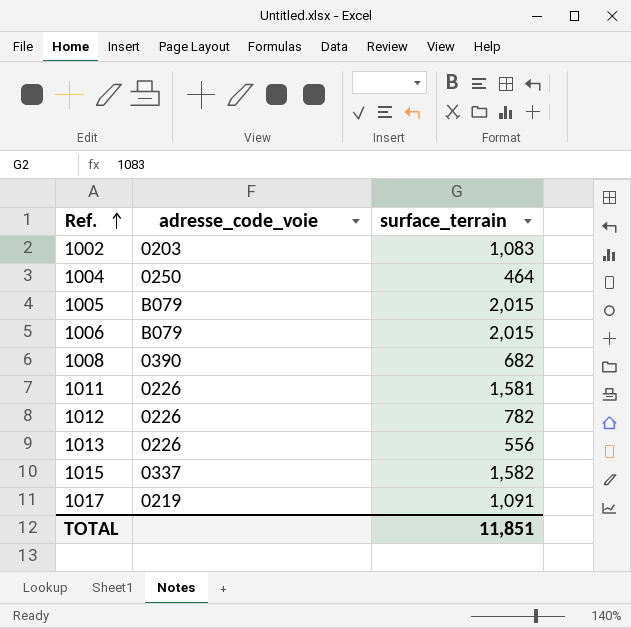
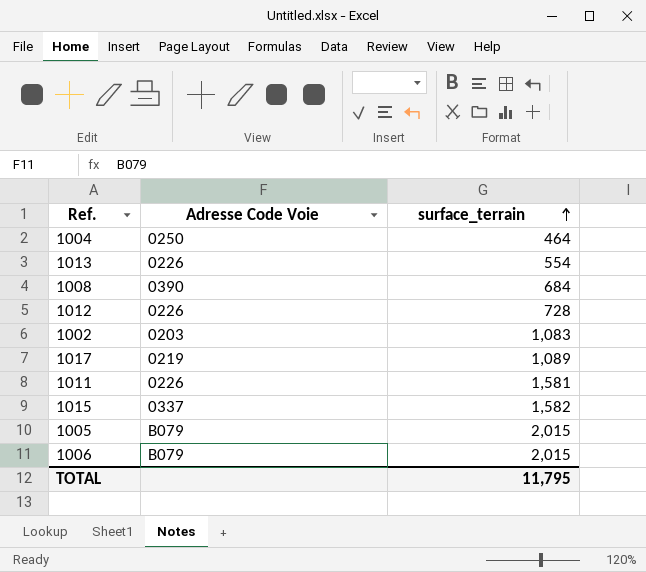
row order: Ref. ascending -> surface_terrain ascending
column name: adresse_code_voie -> Adresse Code Voie
1013 | surface_terrain: 556 -> 554
1008 | surface_terrain: 682 -> 684
1012 | surface_terrain: 782 -> 728
1017 | surface_terrain: 1,091 -> 1,089
TOTAL | surface_terrain: 11,851 -> 11,795

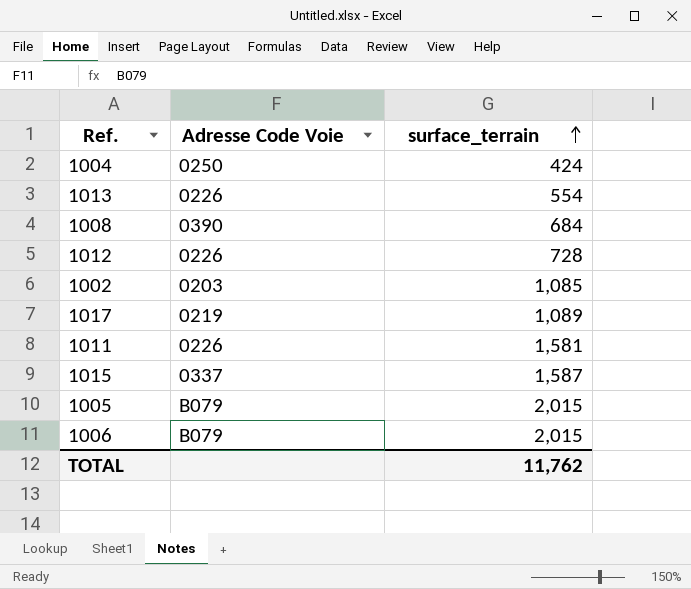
1004 | surface_terrain: 464 -> 424
1002 | surface_terrain: 1,083 -> 1,085
1015 | surface_terrain: 1,582 -> 1,587
TOTAL | surface_terrain: 11,795 -> 11,762

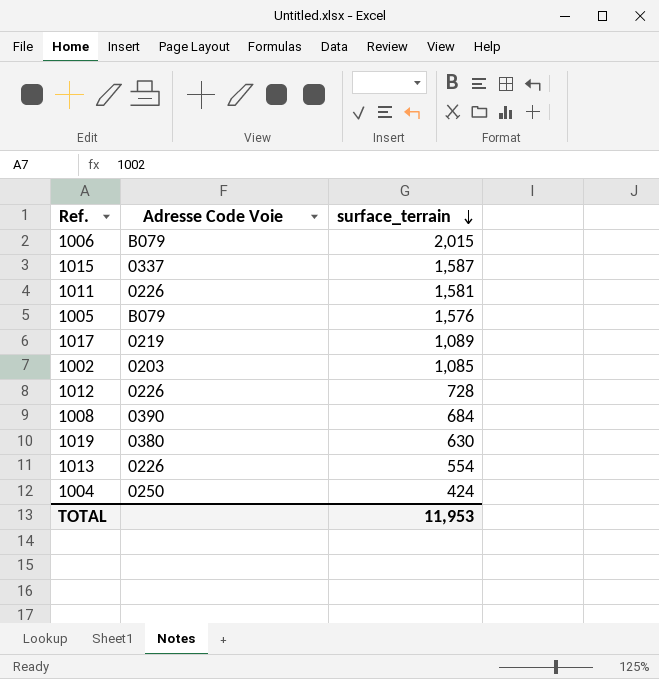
row order: surface_terrain ascending -> surface_terrain descending
1005 | surface_terrain: 2,015 -> 1,576
row 1019: none -> 0380 | 630
TOTAL | surface_terrain: 11,762 -> 11,953

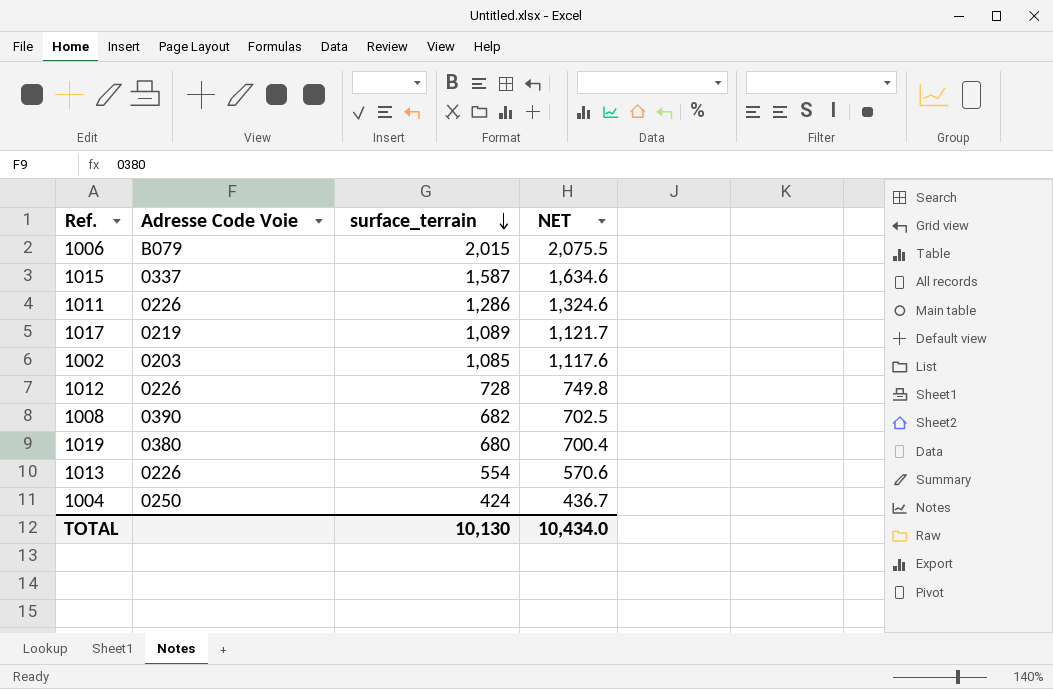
column NET | formula: none -> [surface_terrain] * 1.03
row 1005: B079 | 1,576 -> none
1011 | surface_terrain: 1,581 -> 1,286
1008 | surface_terrain: 684 -> 682
1019 | surface_terrain: 630 -> 680
TOTAL | surface_terrain: 11,953 -> 10,130

